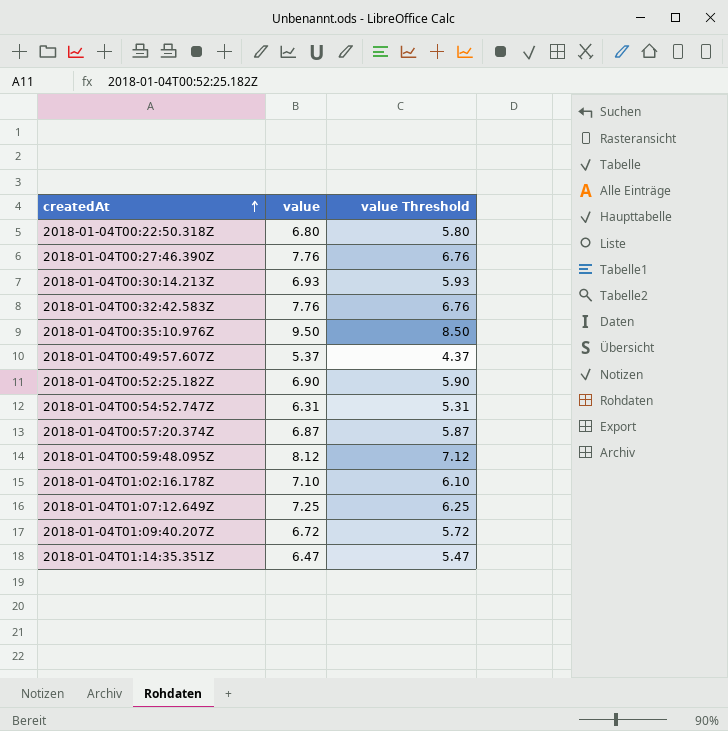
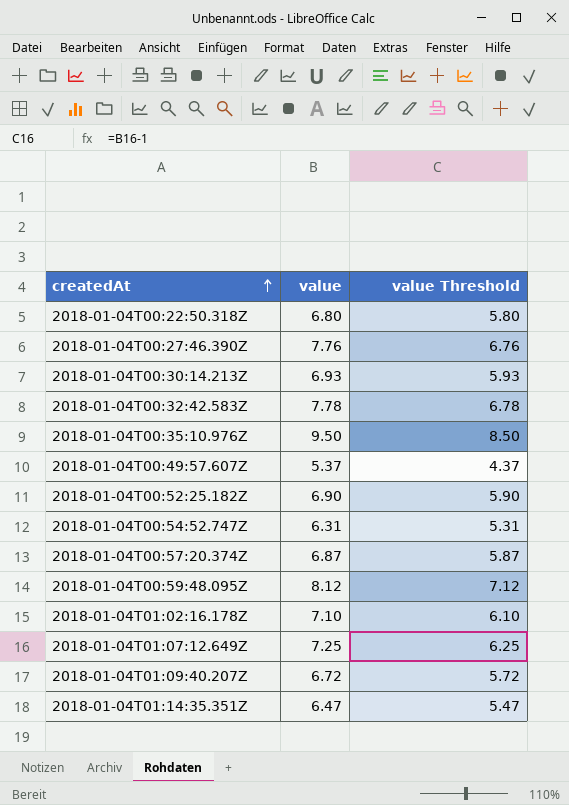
2018-01-04T00:32:42.583Z | value: 7.76 -> 7.78
2018-01-04T00:32:42.583Z | value Threshold: 6.76 -> 6.78

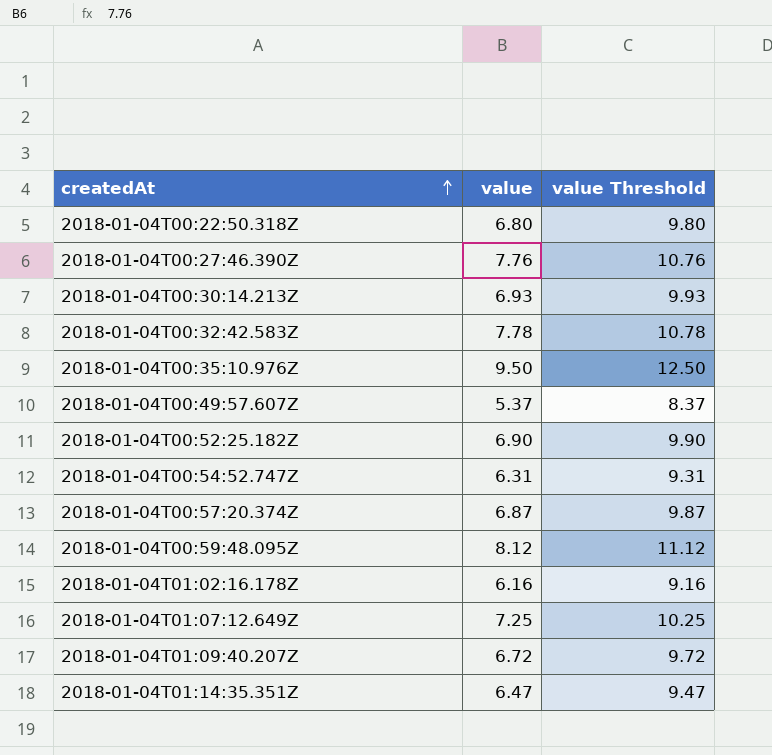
column value Threshold | formula: [value] - 1 -> [value] + 3
2018-01-04T01:02:16.178Z | value: 7.10 -> 6.16

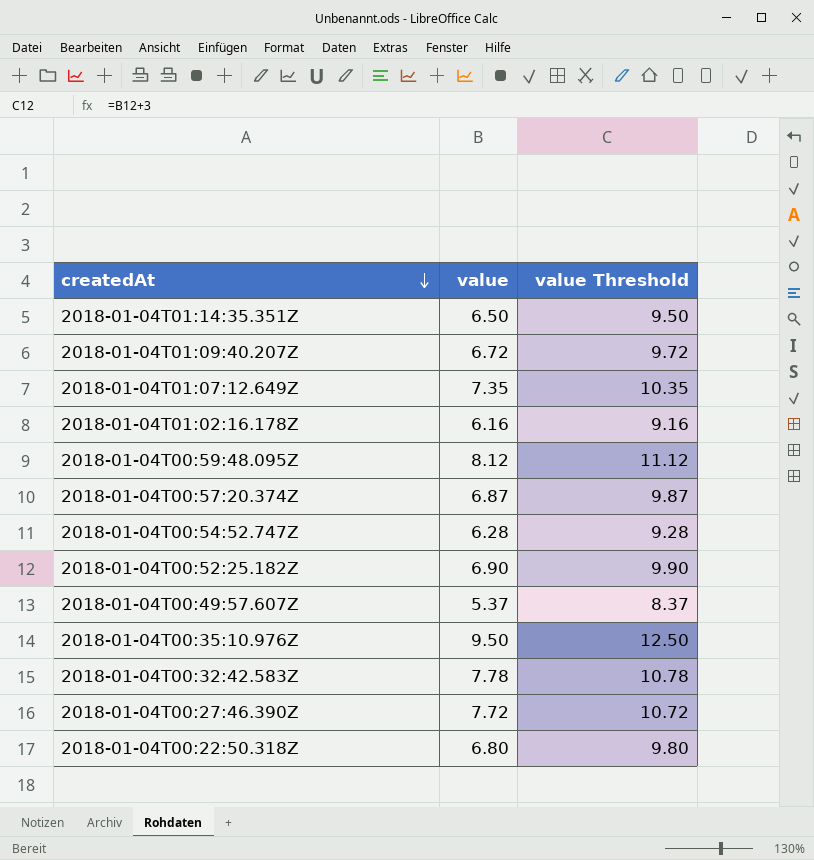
row order: createdAt ascending -> createdAt descending
row 2018-01-04T00:30:14.213Z: 6.93 | 9.93 -> none
2018-01-04T01:14:35.351Z | value: 6.47 -> 6.50
2018-01-04T01:14:35.351Z | value Threshold: 9.47 -> 9.50
2018-01-04T01:07:12.649Z | value: 7.25 -> 7.35
2018-01-04T01:07:12.649Z | value Threshold: 10.25 -> 10.35
2018-01-04T00:54:52.747Z | value: 6.31 -> 6.28
2018-01-04T00:54:52.747Z | value Threshold: 9.31 -> 9.28
2018-01-04T00:27:46.390Z | value: 7.76 -> 7.72
2018-01-04T00:27:46.390Z | value Threshold: 10.76 -> 10.72

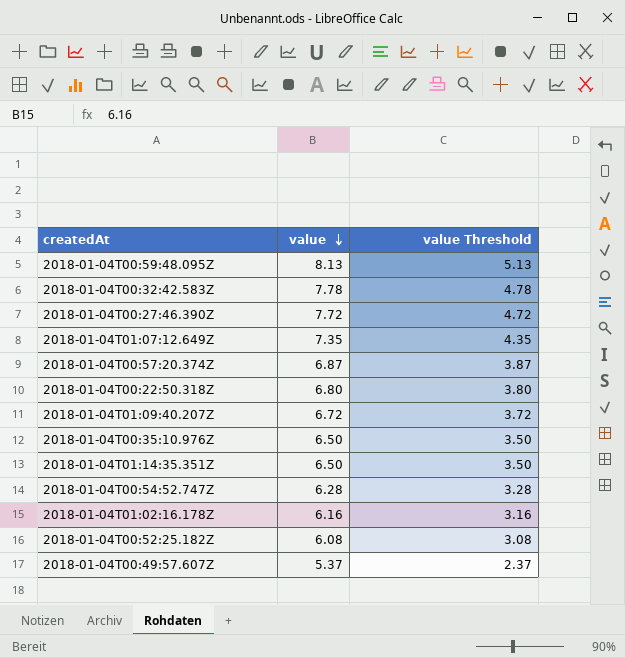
row order: createdAt descending -> value descending
column value Threshold | formula: [value] + 3 -> [value] - 3
2018-01-04T00:59:48.095Z | value: 8.12 -> 8.13
2018-01-04T00:35:10.976Z | value: 9.50 -> 6.50
2018-01-04T00:52:25.182Z | value: 6.90 -> 6.08

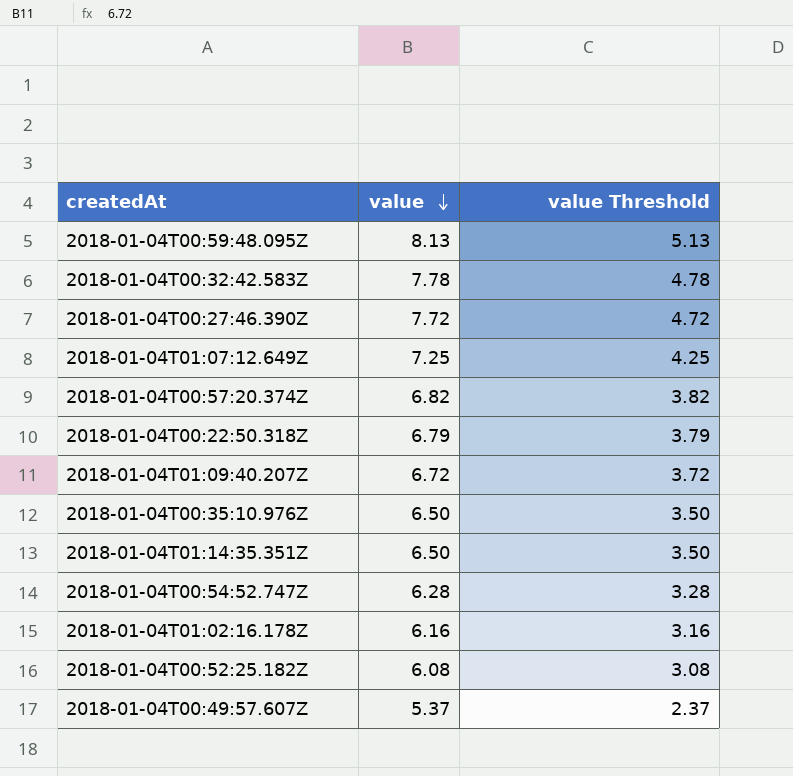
2018-01-04T01:07:12.649Z | value: 7.35 -> 7.25
2018-01-04T01:07:12.649Z | value Threshold: 4.35 -> 4.25
2018-01-04T00:57:20.374Z | value: 6.87 -> 6.82
2018-01-04T00:57:20.374Z | value Threshold: 3.87 -> 3.82
2018-01-04T00:22:50.318Z | value: 6.80 -> 6.79
2018-01-04T00:22:50.318Z | value Threshold: 3.80 -> 3.79

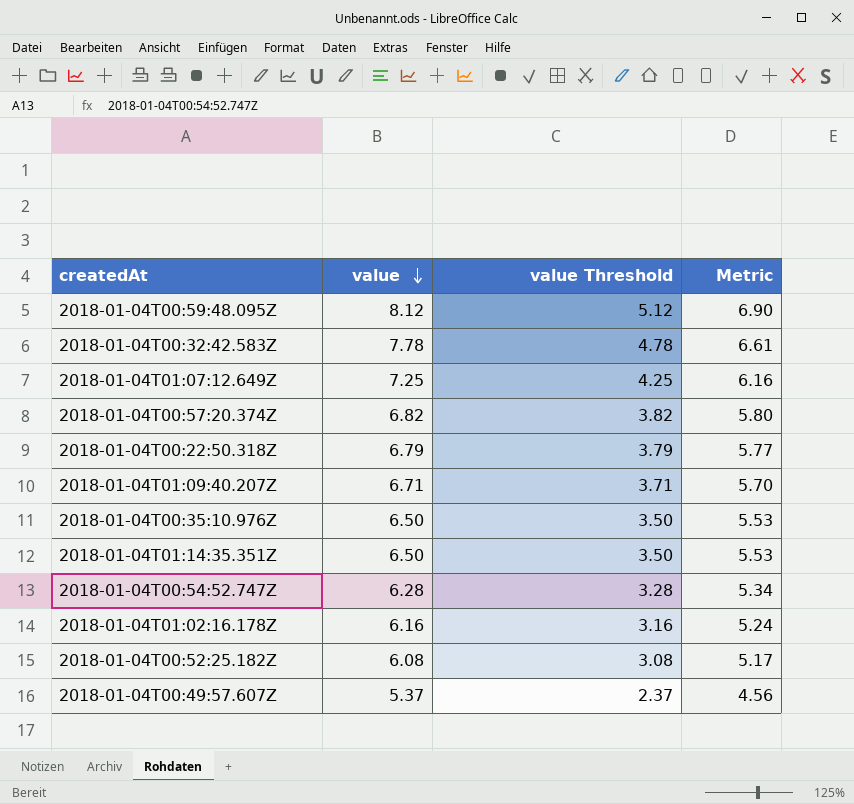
column Metric | formula: none -> [value] * 0.85
row 2018-01-04T00:27:46.390Z: 7.72 | 4.72 -> none
2018-01-04T00:59:48.095Z | value: 8.13 -> 8.12
2018-01-04T00:59:48.095Z | value Threshold: 5.13 -> 5.12
2018-01-04T01:09:40.207Z | value: 6.72 -> 6.71
2018-01-04T01:09:40.207Z | value Threshold: 3.72 -> 3.71

